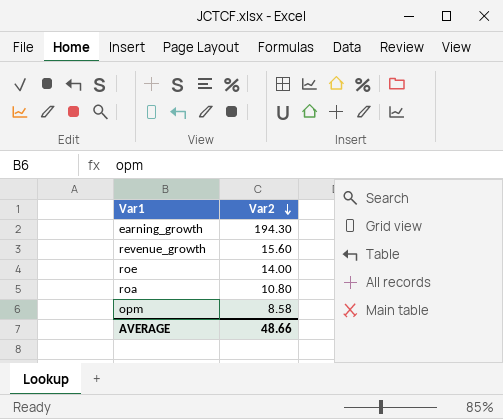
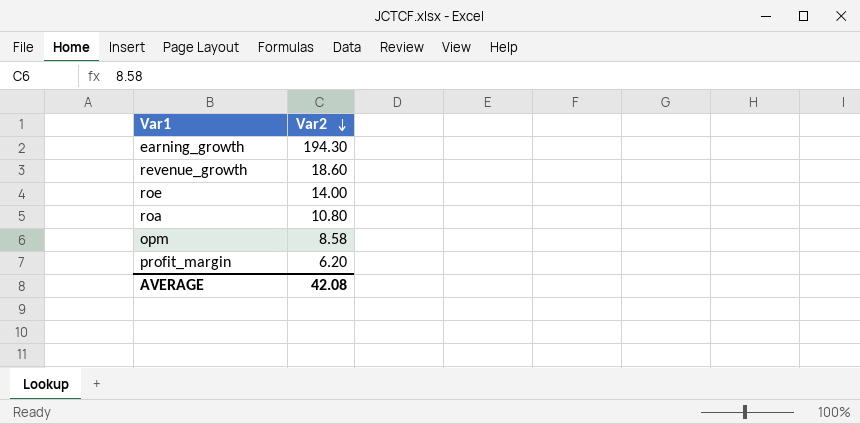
revenue_growth | Var2: 15.60 -> 18.60
row profit_margin: none -> 6.20
AVERAGE | Var2: 48.66 -> 42.08

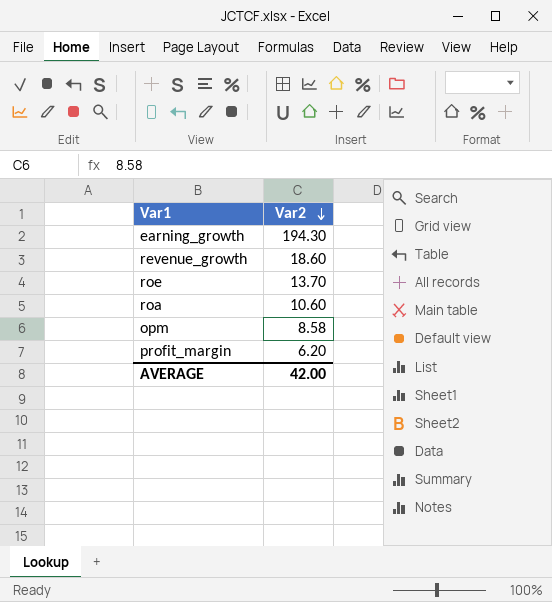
roe | Var2: 14.00 -> 13.70
roa | Var2: 10.80 -> 10.60
AVERAGE | Var2: 42.08 -> 42.00

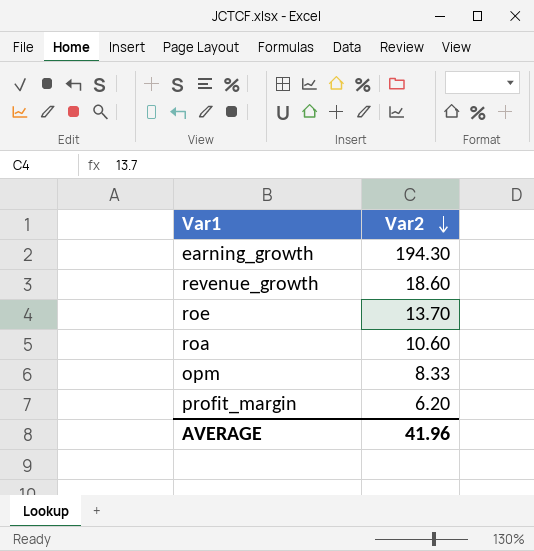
opm | Var2: 8.58 -> 8.33
AVERAGE | Var2: 42.00 -> 41.96

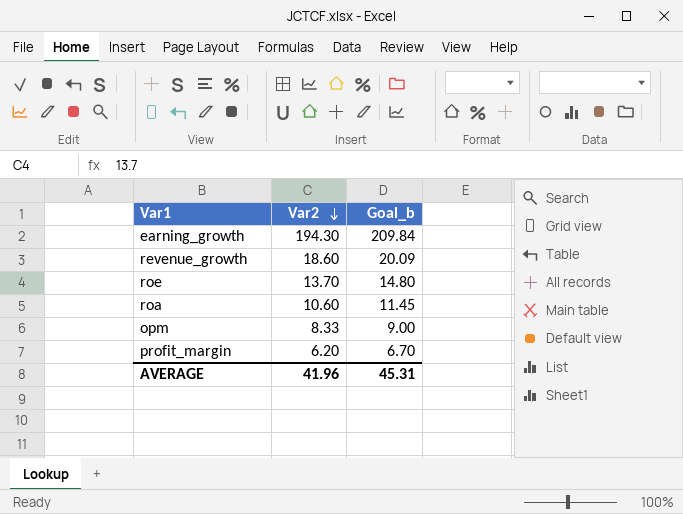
column Goal_b | formula: none -> [Var2] * 1.08

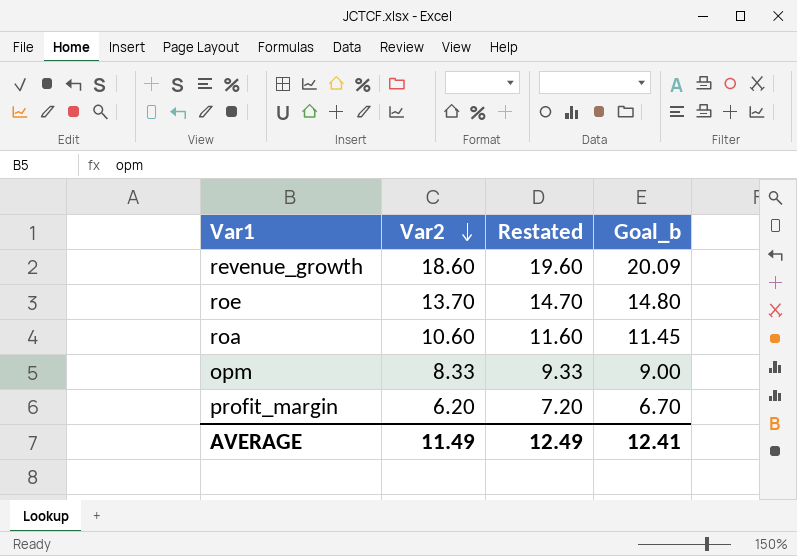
column Restated | formula: none -> [Var2] + 1
row earning_growth: 194.30 | 209.84 -> none
AVERAGE | Var2: 41.96 -> 11.49
AVERAGE | Goal_b: 45.31 -> 12.41

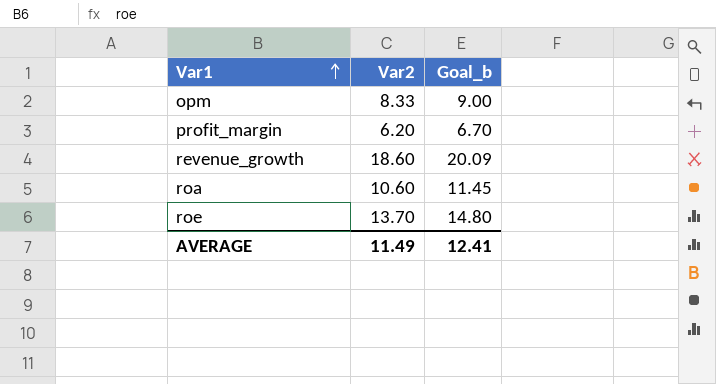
row order: Var2 descending -> Var1 ascending
column Restated | formula: [Var2] + 1 -> none

